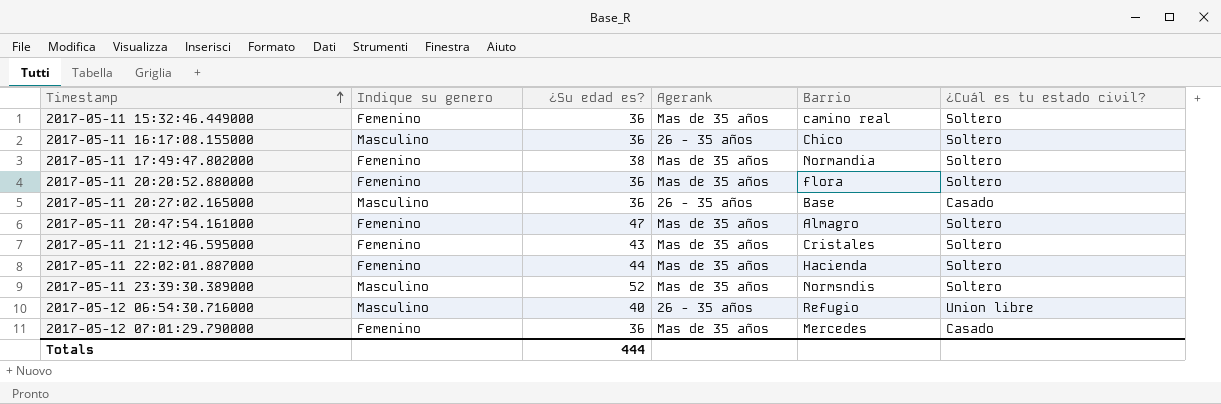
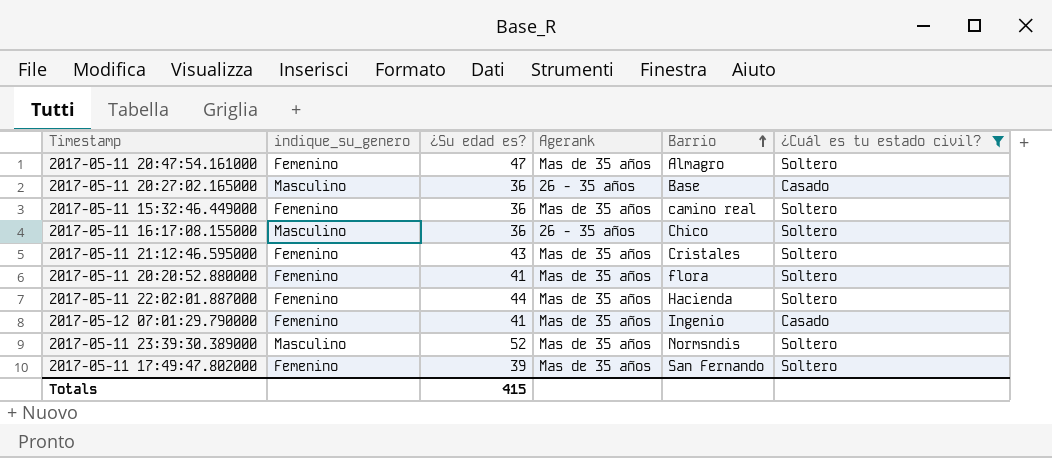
filter: none -> ¿Cuál es tu estado civil? != Union libre
row order: Timestamp ascending -> Barrio ascending
column name: Indique su genero -> indique_su_genero
2017-05-11 20:20:52.880000 | ¿Su edad es?: 36 -> 41
2017-05-12 07:01:29.790000 | ¿Su edad es?: 36 -> 41
2017-05-12 07:01:29.790000 | Barrio: Mercedes -> Ingenio
2017-05-11 17:49:47.802000 | ¿Su edad es?: 38 -> 39
2017-05-11 17:49:47.802000 | Barrio: Normandia -> San Fernando
Totals | ¿Su edad es?: 444 -> 415

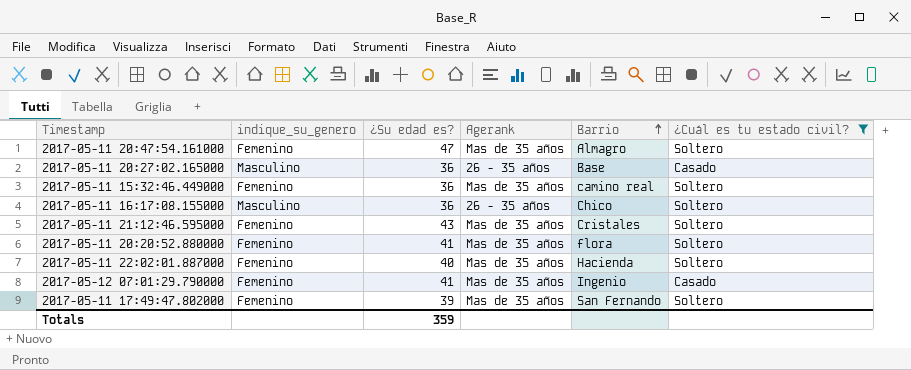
row 2017-05-11 23:39:30.389000: Masculino | 52 | Mas de 35 años | Normsndis | Soltero -> none
2017-05-11 22:02:01.887000 | ¿Su edad es?: 44 -> 40
Totals | ¿Su edad es?: 415 -> 359

